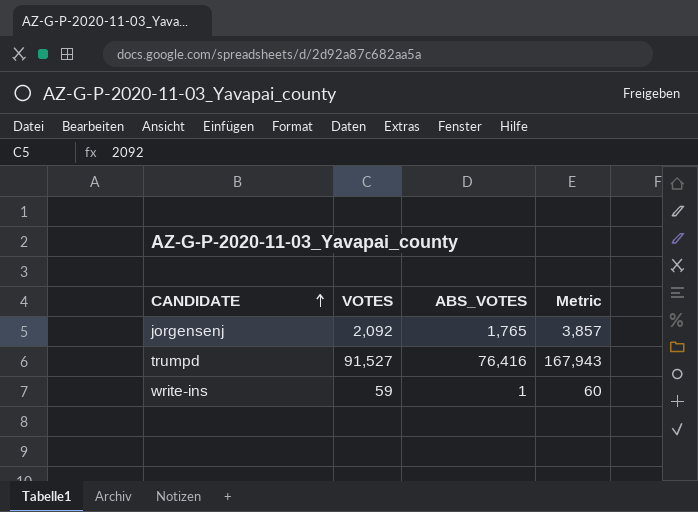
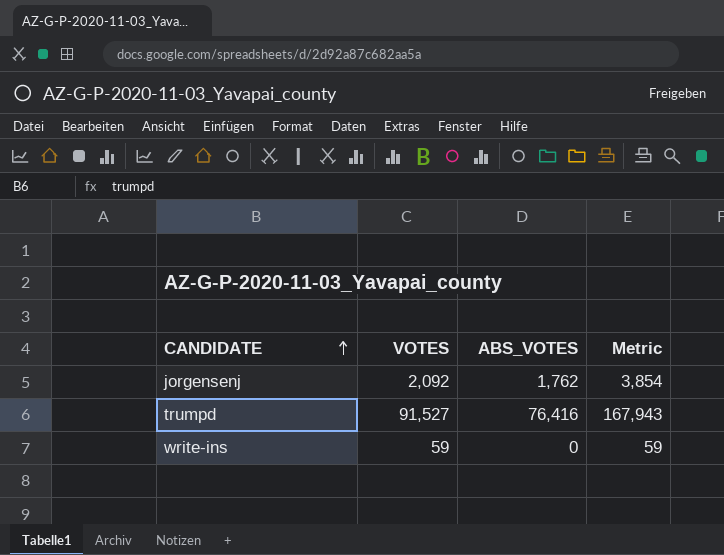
jorgensenj | ABS_VOTES: 1,765 -> 1,762
jorgensenj | Metric: 3,857 -> 3,854
write-ins | ABS_VOTES: 1 -> 0
write-ins | Metric: 60 -> 59

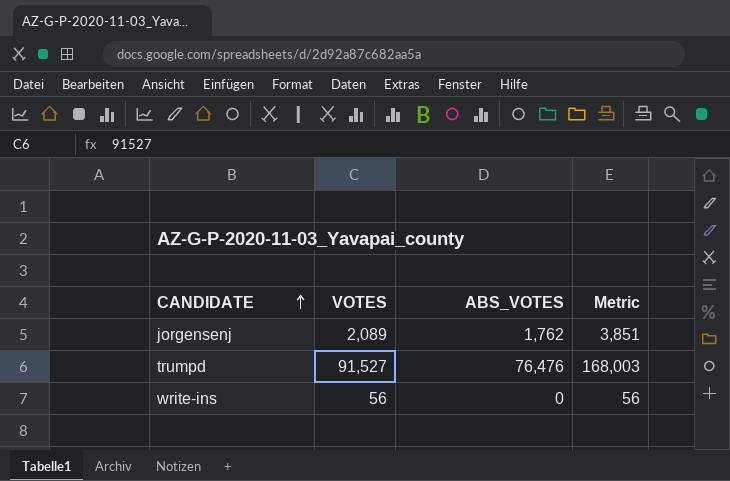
jorgensenj | VOTES: 2,092 -> 2,089
jorgensenj | Metric: 3,854 -> 3,851
trumpd | ABS_VOTES: 76,416 -> 76,476
trumpd | Metric: 167,943 -> 168,003
write-ins | VOTES: 59 -> 56
write-ins | Metric: 59 -> 56

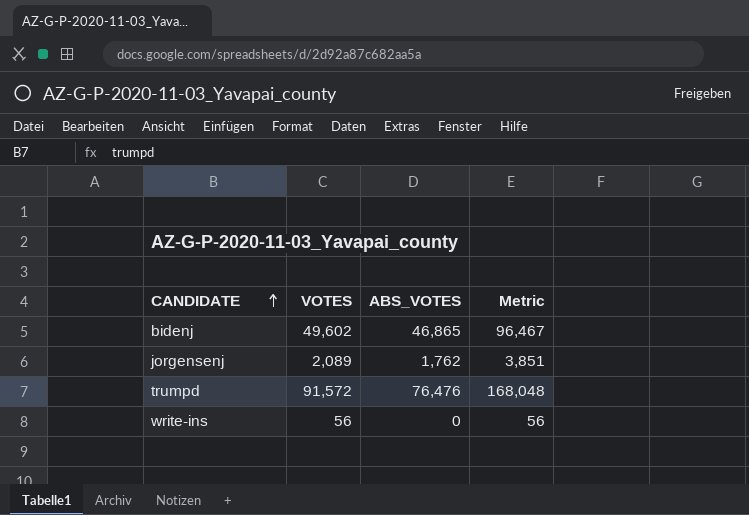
row bidenj: none -> 49,602 | 46,865 | 96,467
trumpd | VOTES: 91,527 -> 91,572
trumpd | Metric: 168,003 -> 168,048

